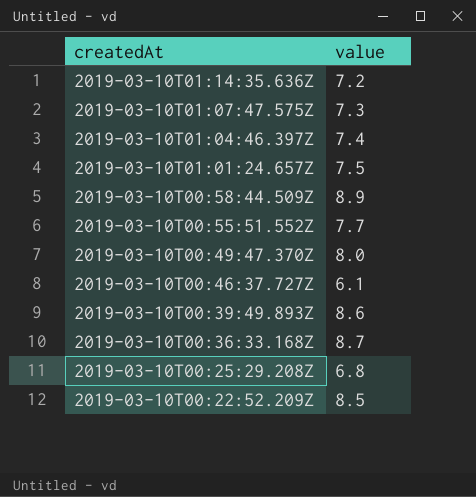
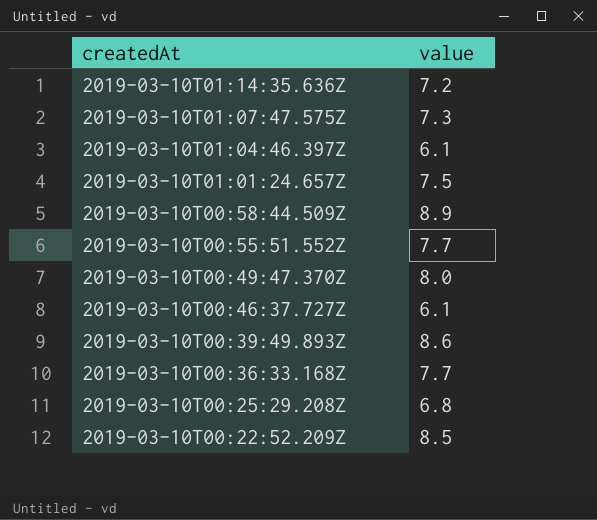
2019-03-10T01:04:46.397Z | value: 7.4 -> 6.1
2019-03-10T00:36:33.168Z | value: 8.7 -> 7.7

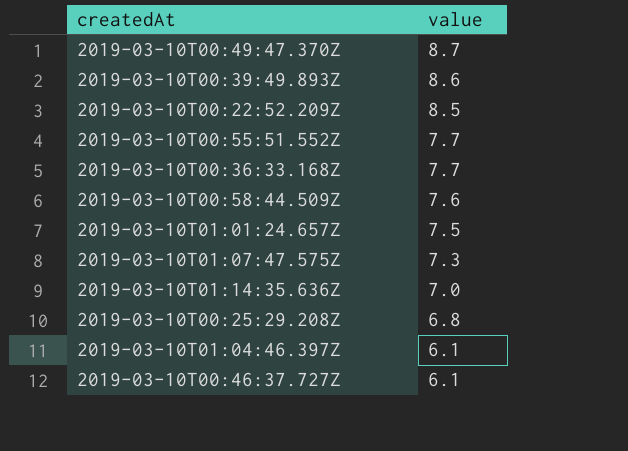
row order: createdAt descending -> value descending
2019-03-10T00:49:47.370Z | value: 8.0 -> 8.7
2019-03-10T00:58:44.509Z | value: 8.9 -> 7.6
2019-03-10T01:14:35.636Z | value: 7.2 -> 7.0

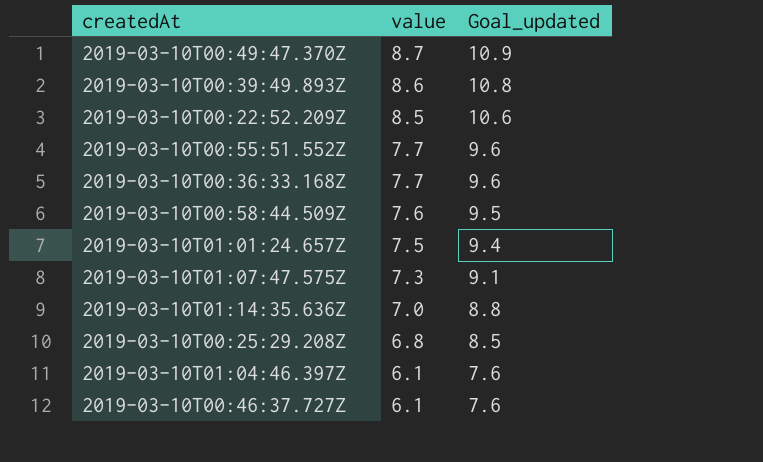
column Goal_updated | formula: none -> [value] * 1.25

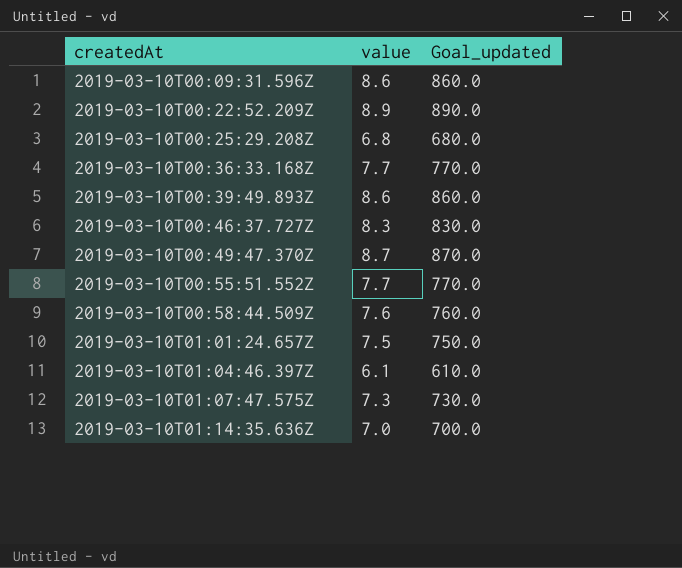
row order: value descending -> createdAt ascending
column Goal_updated | formula: [value] * 1.25 -> [value] * 100
row 2019-03-10T00:09:31.596Z: none -> 8.6 | 860.0
2019-03-10T00:22:52.209Z | value: 8.5 -> 8.9
2019-03-10T00:46:37.727Z | value: 6.1 -> 8.3

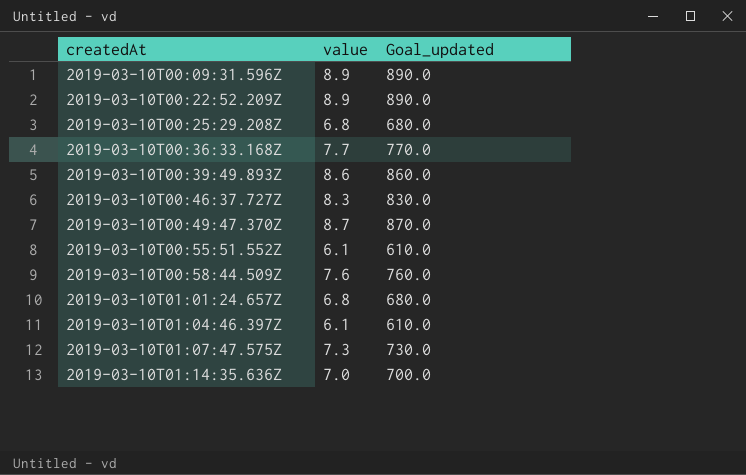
2019-03-10T00:09:31.596Z | value: 8.6 -> 8.9
2019-03-10T00:09:31.596Z | Goal_updated: 860.0 -> 890.0
2019-03-10T00:55:51.552Z | value: 7.7 -> 6.1
2019-03-10T00:55:51.552Z | Goal_updated: 770.0 -> 610.0
2019-03-10T01:01:24.657Z | value: 7.5 -> 6.8
2019-03-10T01:01:24.657Z | Goal_updated: 750.0 -> 680.0

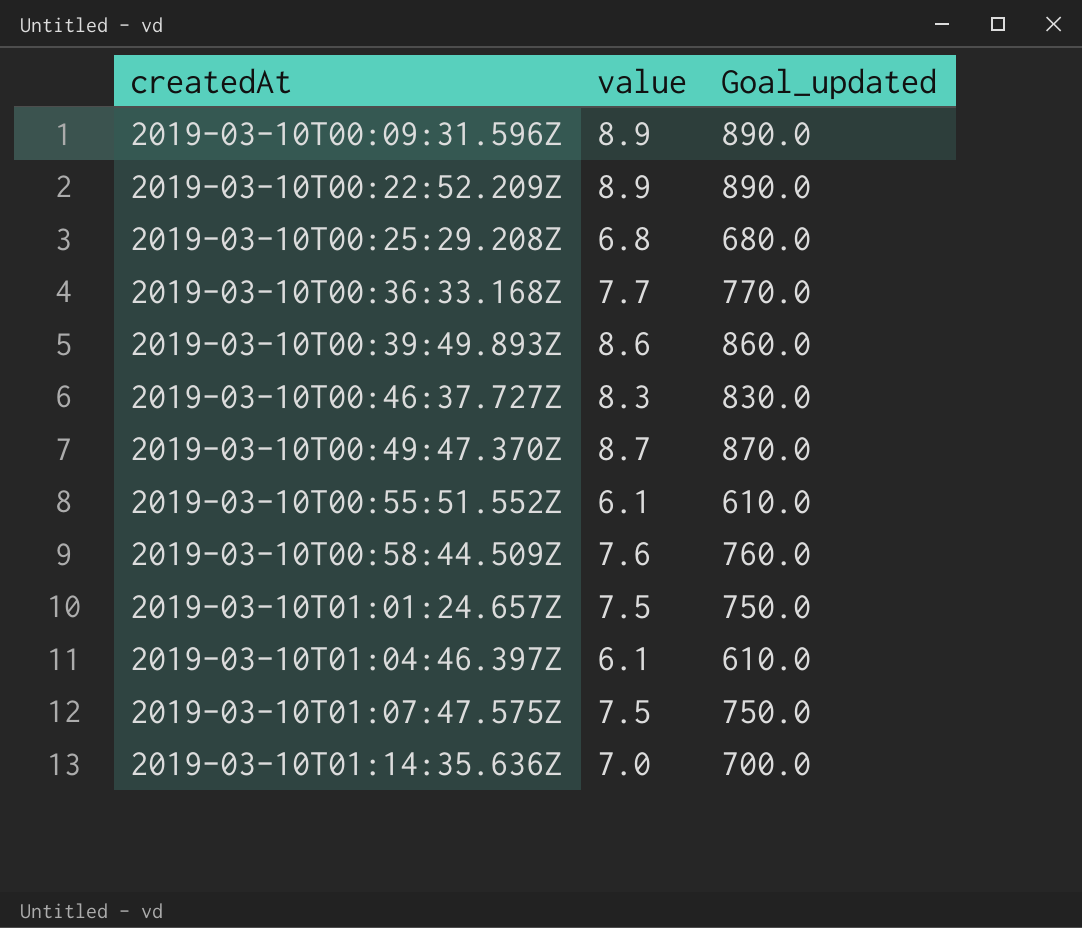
2019-03-10T01:01:24.657Z | value: 6.8 -> 7.5
2019-03-10T01:01:24.657Z | Goal_updated: 680.0 -> 750.0
2019-03-10T01:07:47.575Z | value: 7.3 -> 7.5
2019-03-10T01:07:47.575Z | Goal_updated: 730.0 -> 750.0

